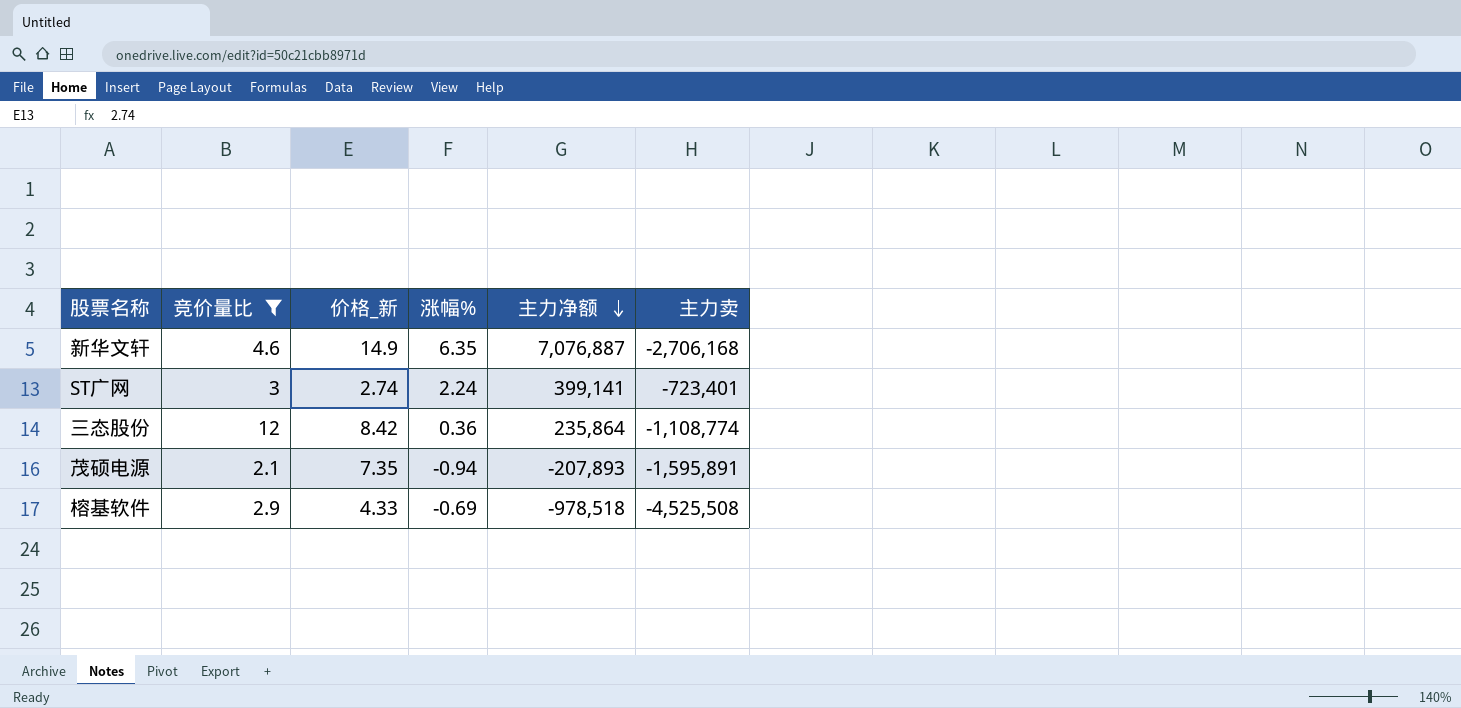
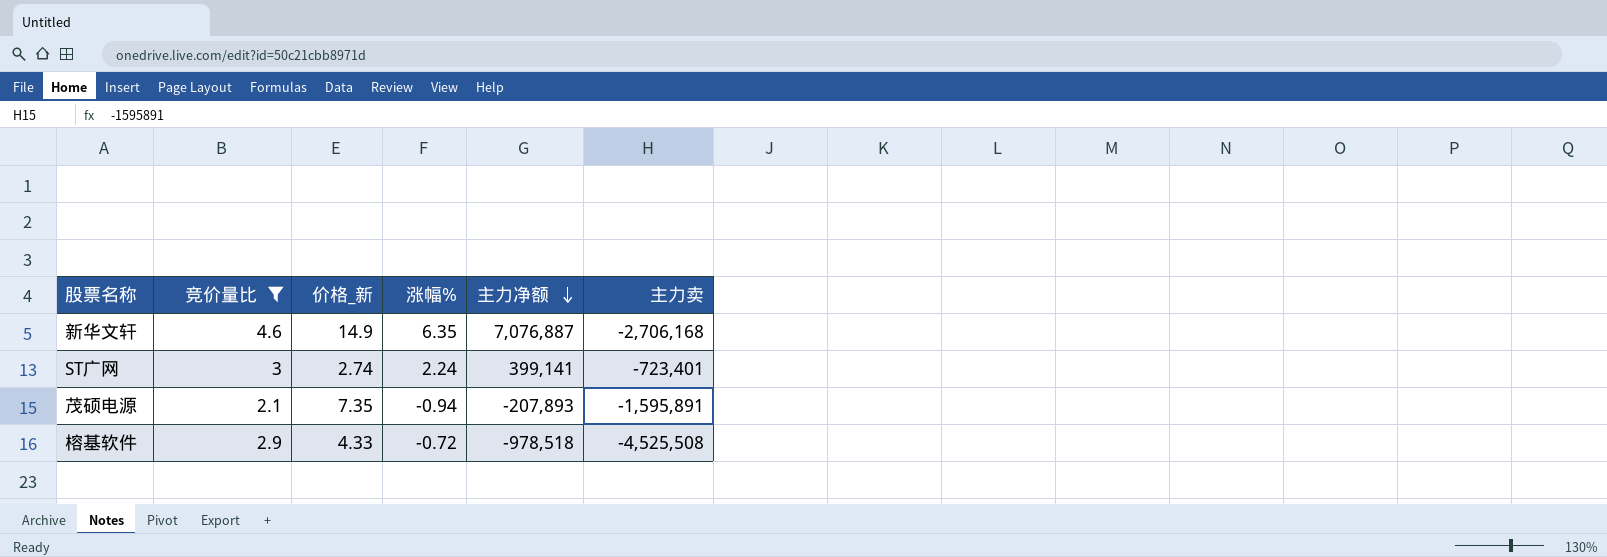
row 三态股份: 12 | 8.42 | 0.36 | 235,864 | -1,108,774 -> none
榕基软件 | 涨幅%: -0.69 -> -0.72

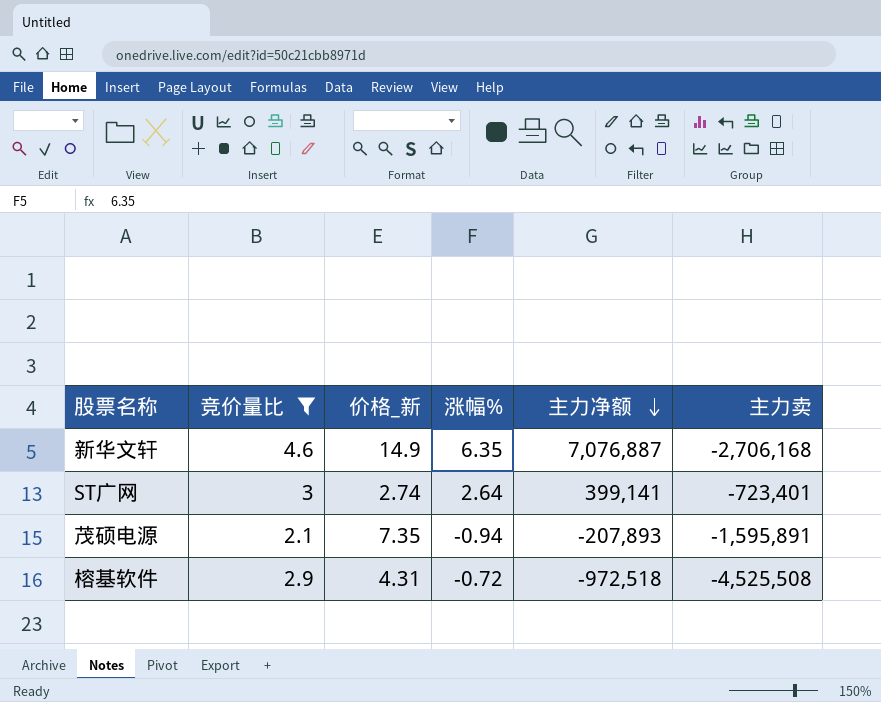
ST广网 | 涨幅%: 2.24 -> 2.64
榕基软件 | 价格_新: 4.33 -> 4.31
榕基软件 | 主力净额: -978,518 -> -972,518

